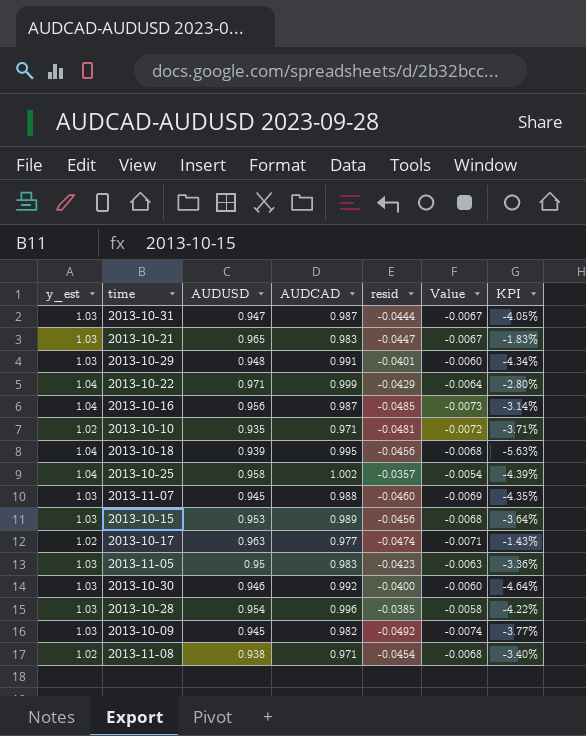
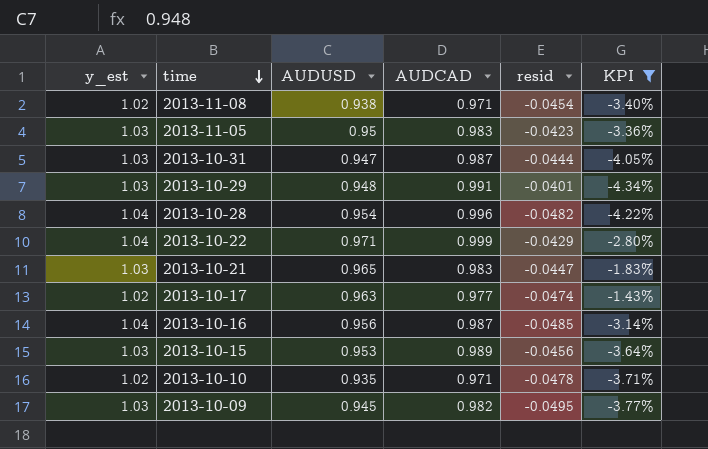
filter: none -> KPI >= -4.34%
row order: none -> time descending
column Value | formula: [resid] * 0.15 -> none
2013-10-28 | y_est: 1.03 -> 1.04
2013-10-28 | resid: -0.0385 -> -0.0482
2013-10-10 | resid: -0.0481 -> -0.0478
2013-10-09 | resid: -0.0492 -> -0.0495

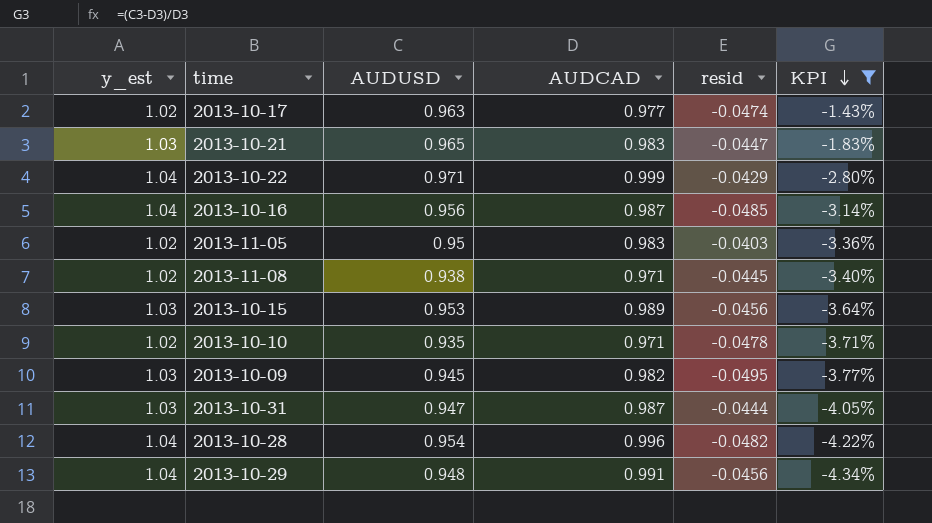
row order: time descending -> KPI descending
2013-11-05 | y_est: 1.03 -> 1.02
2013-11-05 | resid: -0.0423 -> -0.0403
2013-11-08 | resid: -0.0454 -> -0.0445
2013-10-29 | y_est: 1.03 -> 1.04
2013-10-29 | resid: -0.0401 -> -0.0456

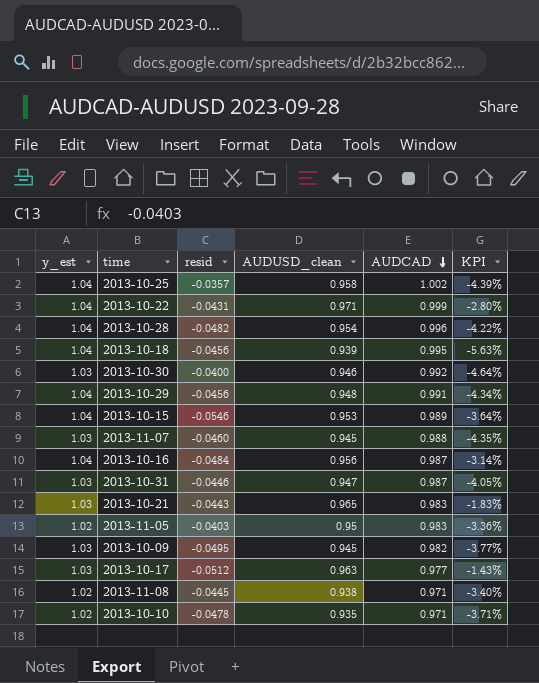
filter: KPI >= -4.34% -> none
row order: KPI descending -> AUDCAD descending
column resid | position: 5 -> 3
column name: AUDUSD -> AUDUSD_clean
2013-10-22 | resid: -0.0429 -> -0.0431
2013-10-15 | y_est: 1.03 -> 1.04
2013-10-15 | resid: -0.0456 -> -0.0546
2013-10-16 | resid: -0.0485 -> -0.0484
2013-10-31 | resid: -0.0444 -> -0.0446
2013-10-21 | resid: -0.0447 -> -0.0443
2013-10-17 | y_est: 1.02 -> 1.03
2013-10-17 | resid: -0.0474 -> -0.0512

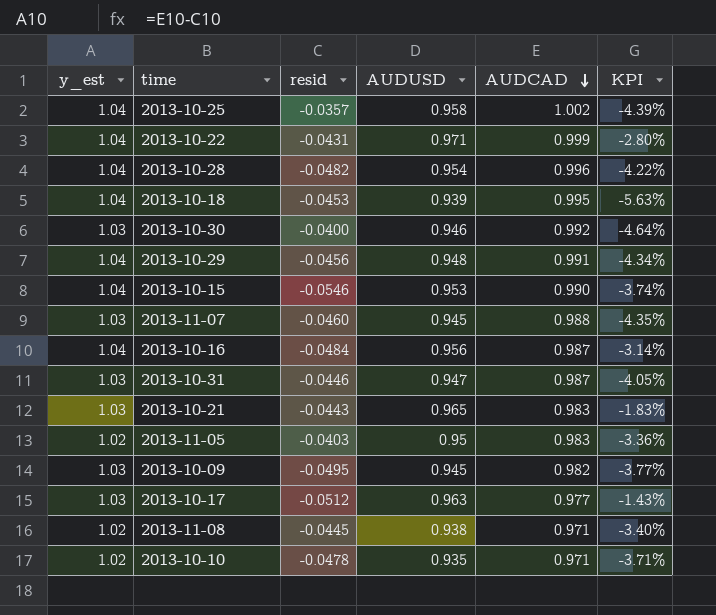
column name: AUDUSD_clean -> AUDUSD
2013-10-18 | resid: -0.0456 -> -0.0453
2013-10-15 | AUDCAD: 0.989 -> 0.990
2013-10-15 | KPI: -3.64% -> -3.74%

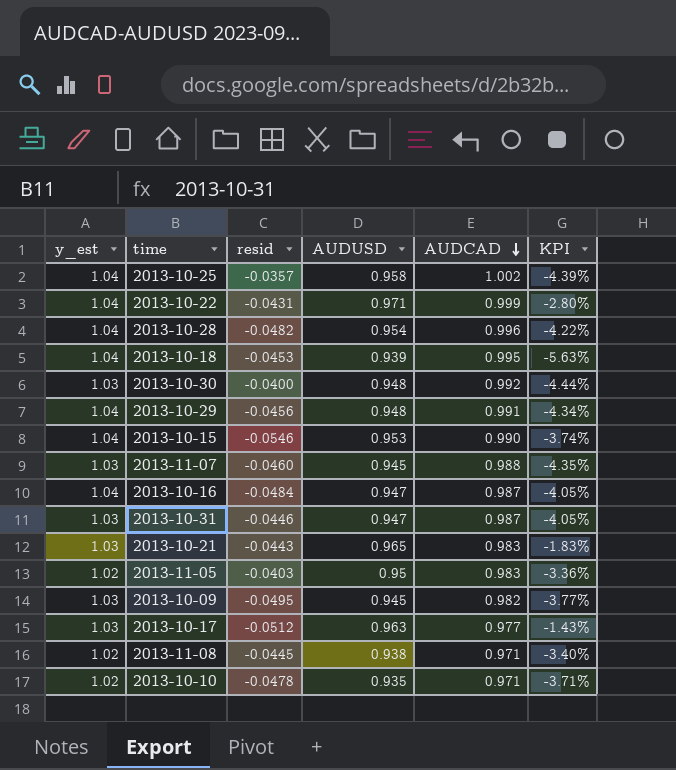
2013-10-30 | AUDUSD: 0.946 -> 0.948
2013-10-30 | KPI: -4.64% -> -4.44%
2013-10-16 | AUDUSD: 0.956 -> 0.947
2013-10-16 | KPI: -3.14% -> -4.05%

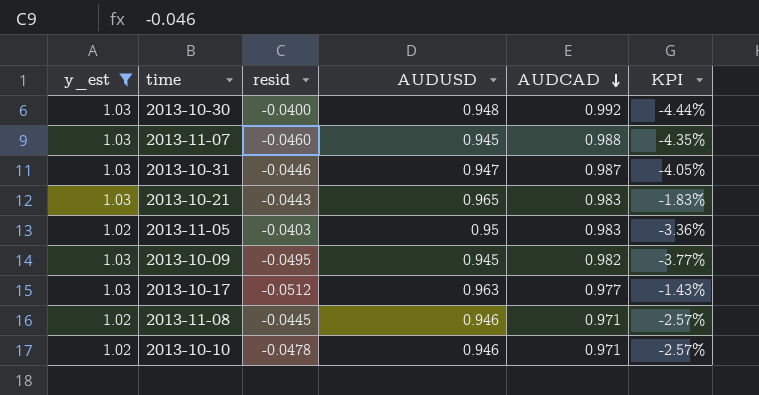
filter: none -> y_est != 1.04
2013-11-08 | AUDUSD: 0.938 -> 0.946
2013-11-08 | KPI: -3.40% -> -2.57%
2013-10-10 | AUDUSD: 0.935 -> 0.946
2013-10-10 | KPI: -3.71% -> -2.57%

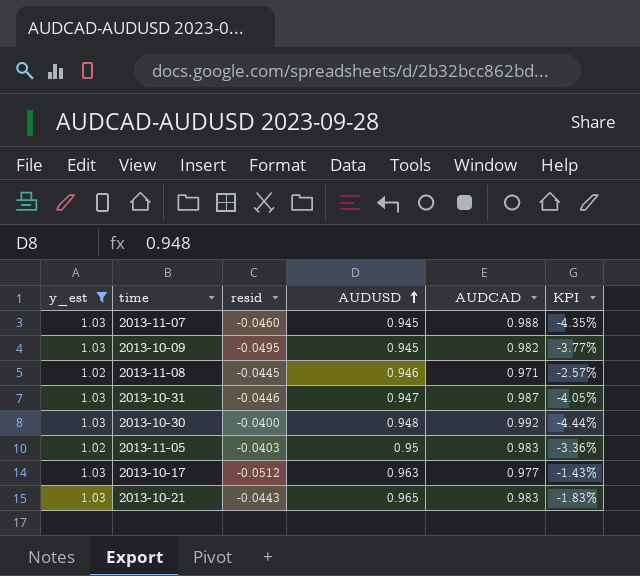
row order: AUDCAD descending -> AUDUSD ascending
row 2013-10-10: 1.02 | -0.0478 | 0.946 | 0.971 | -2.57% -> none

